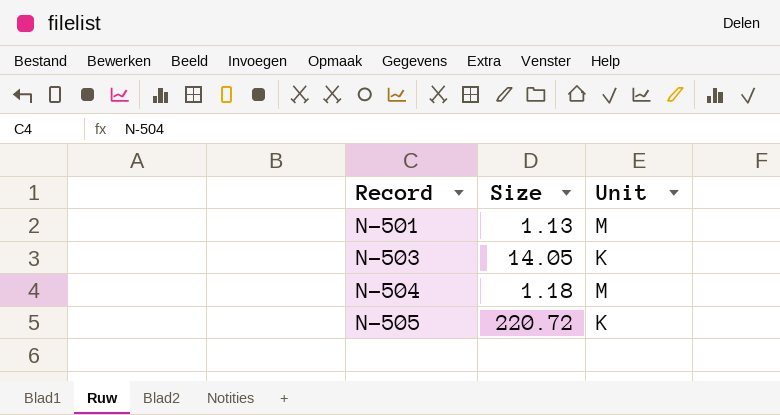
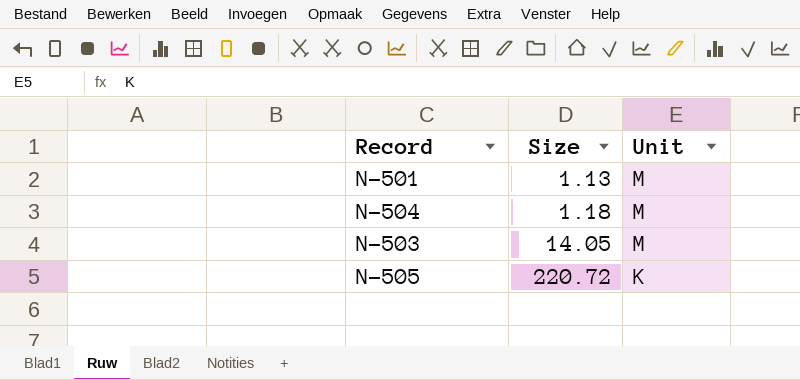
row order: Record ascending -> Size ascending
N-503 | Unit: K -> M

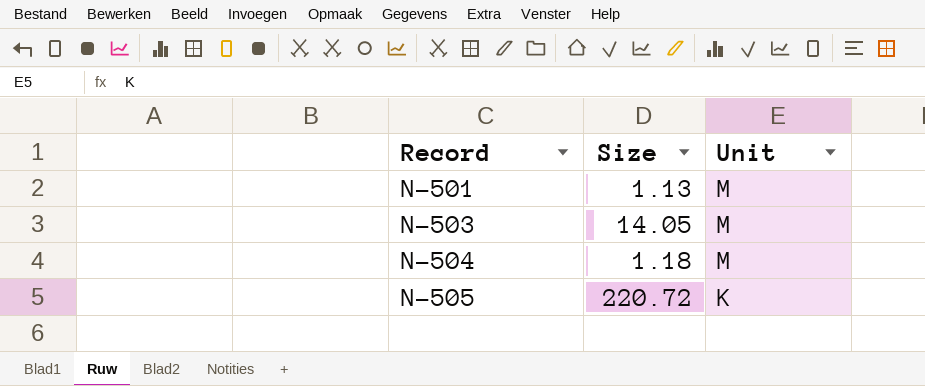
row order: Size ascending -> Record ascending

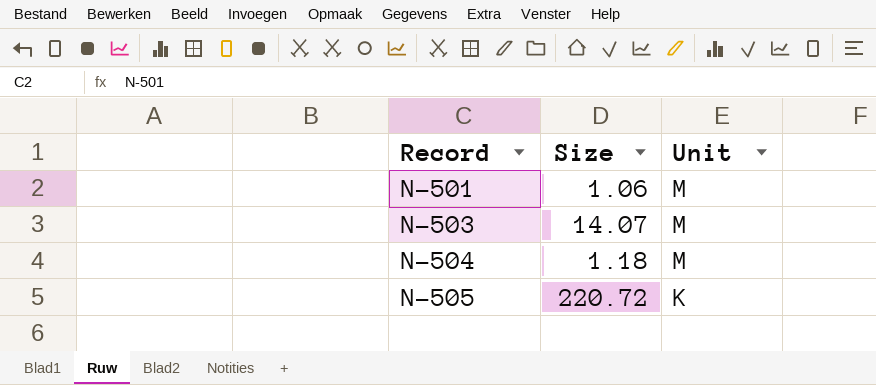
N-501 | Size: 1.13 -> 1.06
N-503 | Size: 14.05 -> 14.07

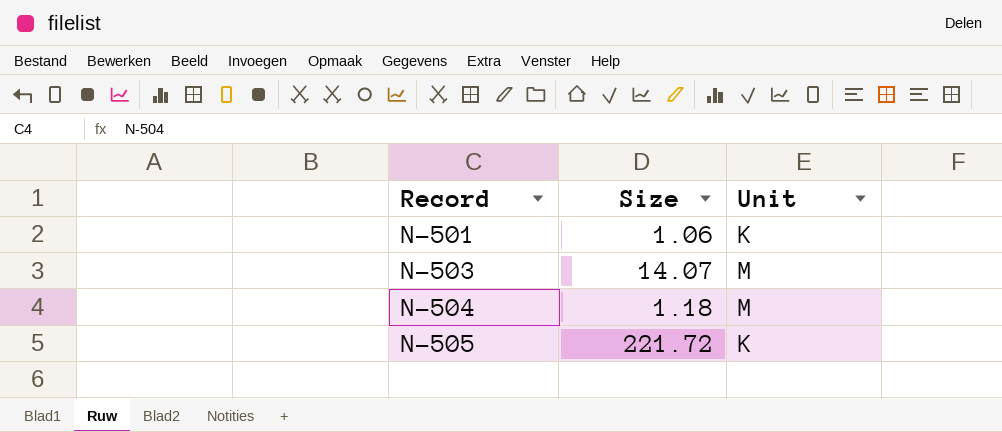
N-501 | Unit: M -> K
N-505 | Size: 220.72 -> 221.72

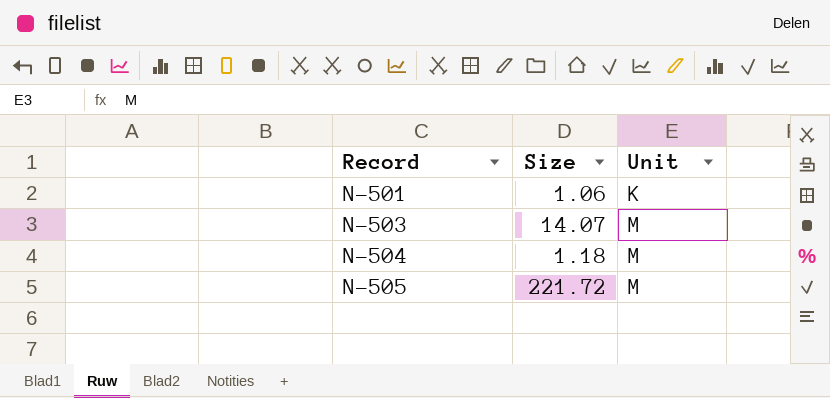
N-505 | Unit: K -> M

